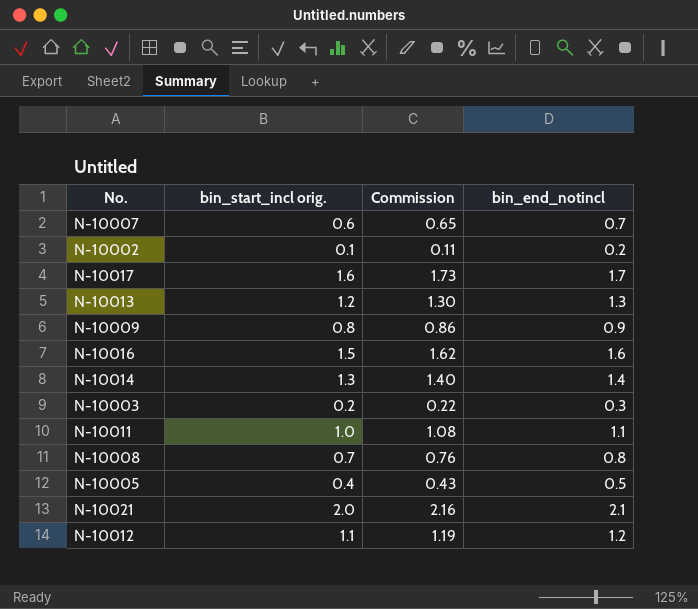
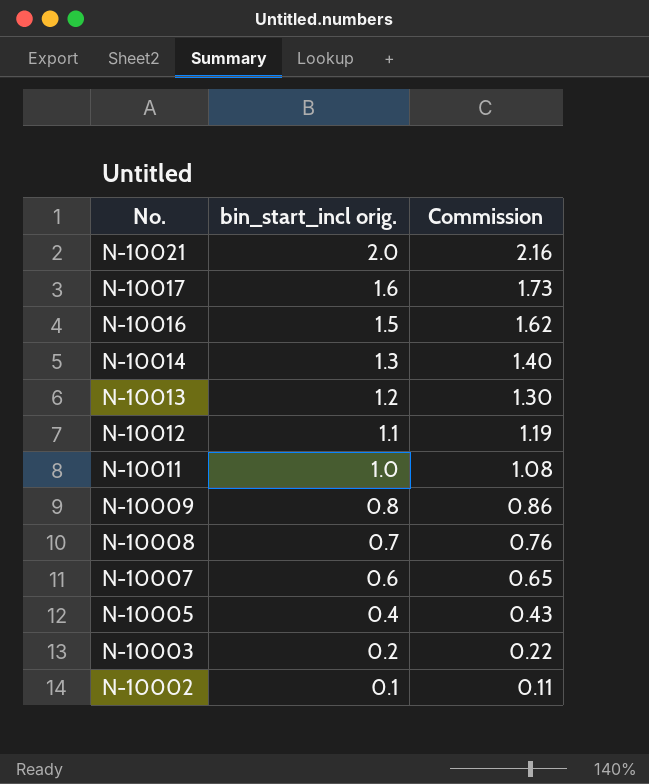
row order: none -> No. descending
column bin_end_notincl | position: 4 -> none

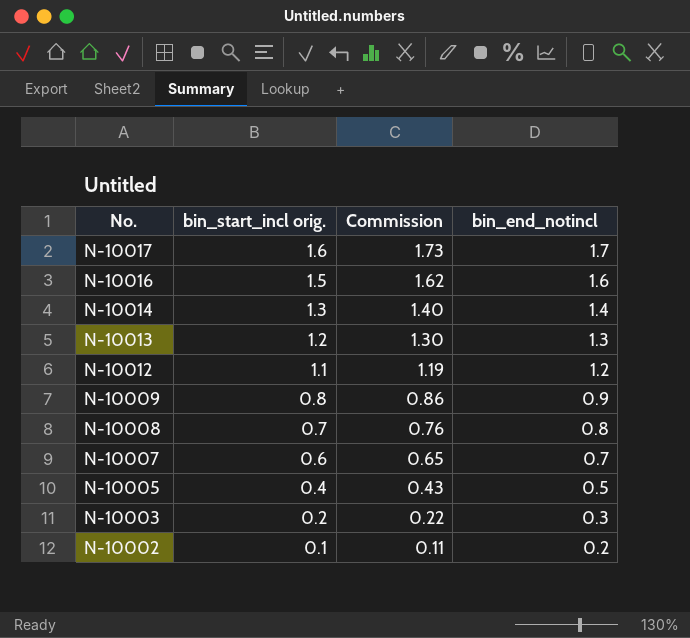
column bin_end_notincl | position: none -> 4
row N-10021: 2.0 | 2.16 -> none
row N-10011: 1.0 | 1.08 -> none

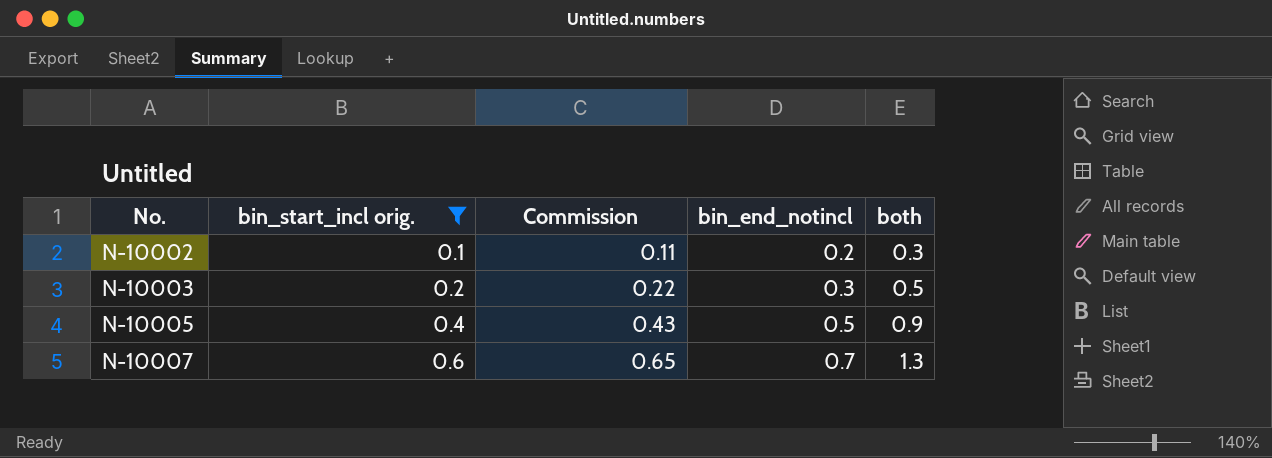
filter: none -> bin_start_incl orig. <= 0.6
row order: No. descending -> No. ascending
column both | formula: none -> [bin_start_incl orig.] + [bin_end_notincl]

